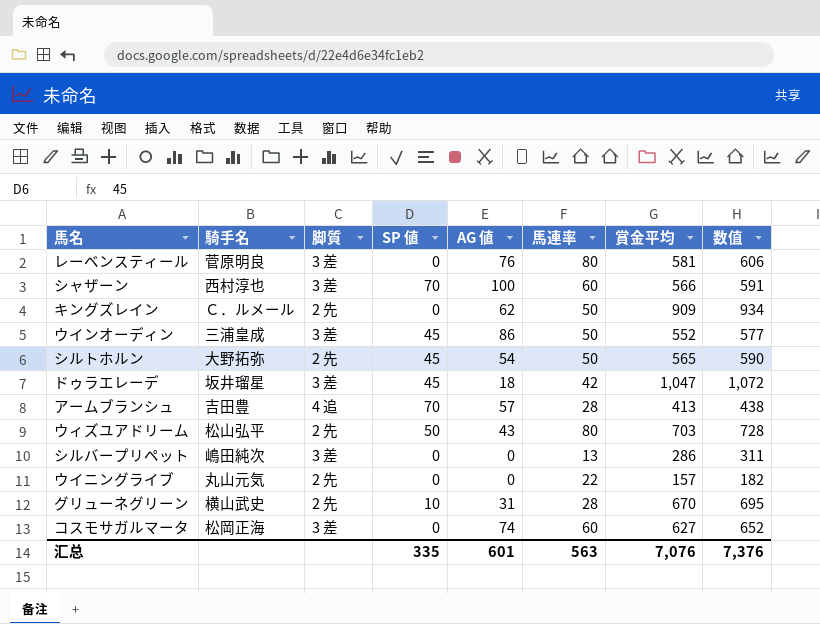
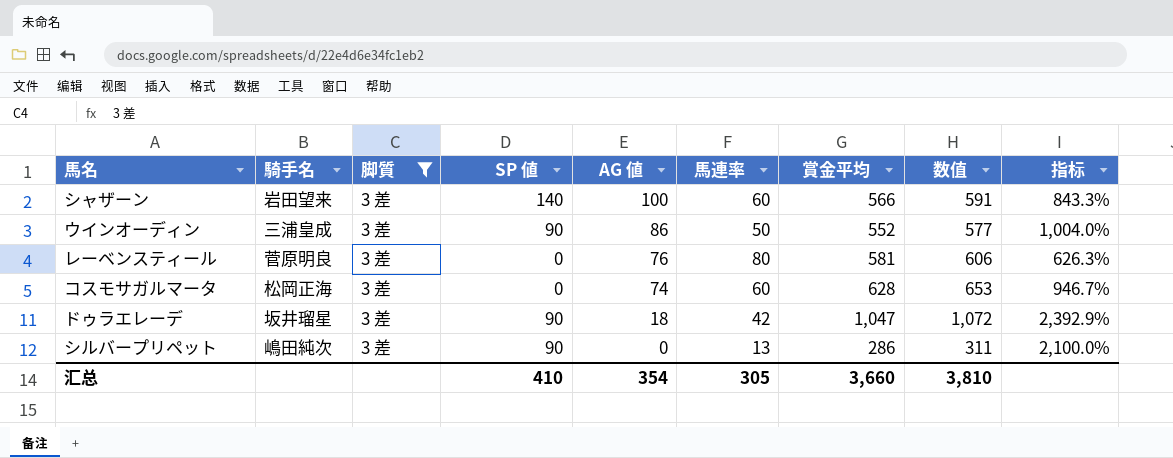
filter: none -> 脚質 = 3 差
row order: none -> AG 値 descending
column 指标 | formula: none -> ([賞金平均] - [馬連率]) / [馬連率]
シャザーン | 騎手名: 西村淳也 -> 岩田望来
シャザーン | SP 値: 70 -> 140
ウインオーディン | SP 値: 45 -> 90
コスモサガルマータ | 賞金平均: 627 -> 628
コスモサガルマータ | 数值: 652 -> 653
ドゥラエレーデ | SP 値: 45 -> 90
シルバープリペット | SP 値: 0 -> 90
汇总 | SP 値: 335 -> 410
汇总 | AG 値: 601 -> 354
汇总 | 馬連率: 563 -> 305
汇总 | 賞金平均: 7,076 -> 3,660
汇总 | 数值: 7,376 -> 3,810

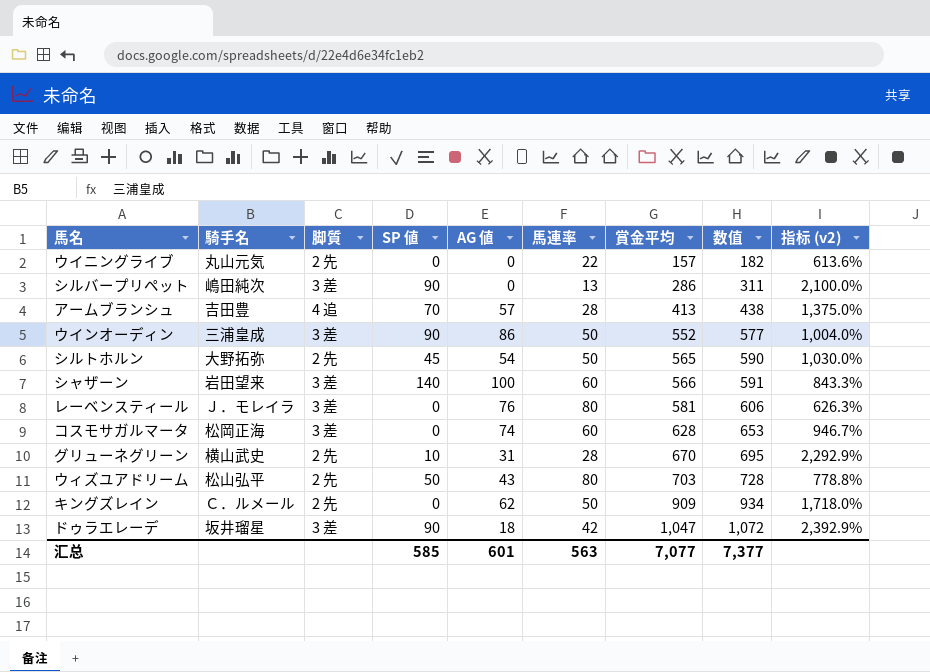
filter: 脚質 = 3 差 -> none
row order: AG 値 descending -> 賞金平均 ascending
column name: 指标 -> 指标 (v2)
レーベンスティール | 騎手名: 菅原明良 -> Ｊ．モレイラ
汇总 | SP 値: 410 -> 585
汇总 | AG 値: 354 -> 601
汇总 | 馬連率: 305 -> 563
汇总 | 賞金平均: 3,660 -> 7,077
汇总 | 数值: 3,810 -> 7,377

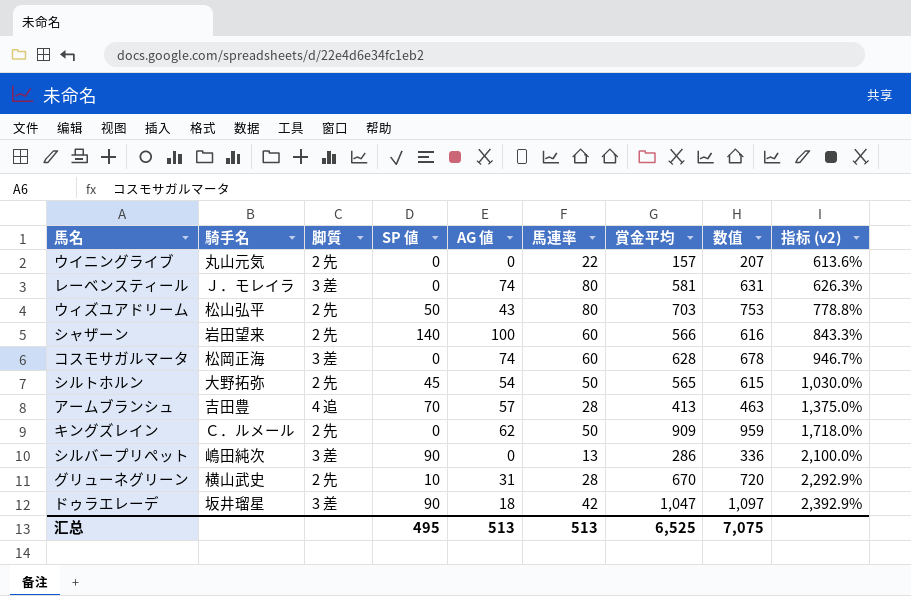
row order: 賞金平均 ascending -> 指标 (v2) ascending
column 数值 | formula: [賞金平均] + 25 -> [賞金平均] + 50
row ウインオーディン: 三浦皇成 | 3 差 | 90 | 86 | 50 | 552 | 577 | 1,004.0% -> none
レーベンスティール | AG 値: 76 -> 74
シャザーン | 脚質: 3 差 -> 2 先
汇总 | SP 値: 585 -> 495
汇总 | AG 値: 601 -> 513
汇总 | 馬連率: 563 -> 513
汇总 | 賞金平均: 7,077 -> 6,525
汇总 | 数值: 7,377 -> 7,075

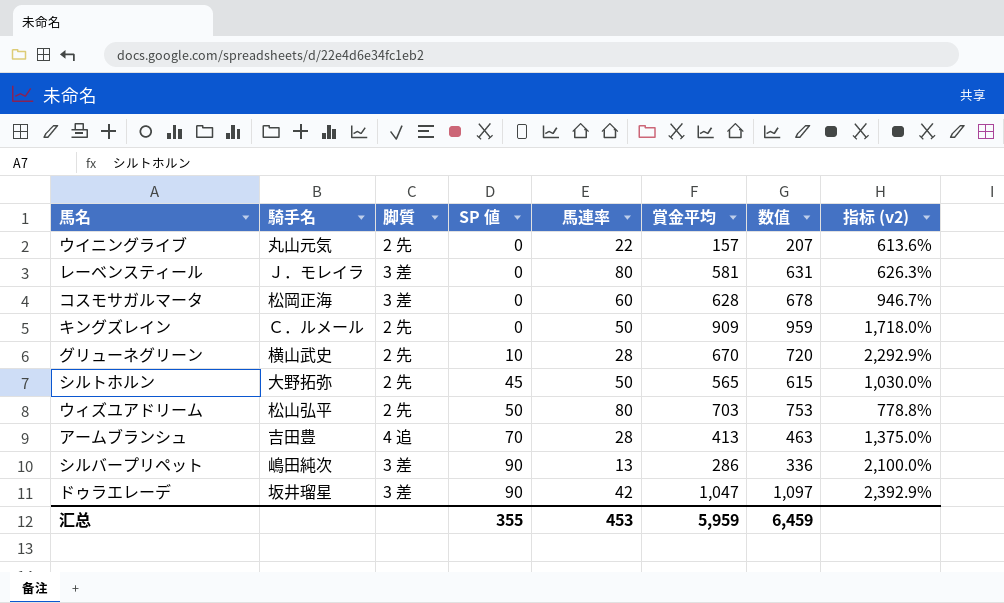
row order: 指标 (v2) ascending -> SP 値 ascending
column AG 値 | position: 5 -> none
row シャザーン: 岩田望来 | 2 先 | 140 | 100 | 60 | 566 | 616 | 843.3% -> none
汇总 | SP 値: 495 -> 355
汇总 | 馬連率: 513 -> 453
汇总 | 賞金平均: 6,525 -> 5,959
汇总 | 数值: 7,075 -> 6,459

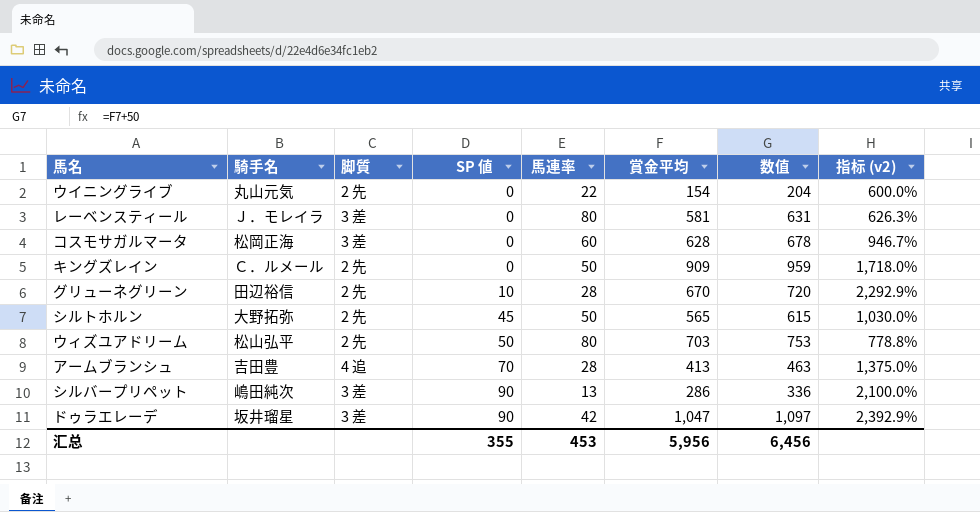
ウイニングライブ | 賞金平均: 157 -> 154
ウイニングライブ | 数值: 207 -> 204
ウイニングライブ | 指标 (v2): 613.6% -> 600.0%
グリューネグリーン | 騎手名: 横山武史 -> 田辺裕信
汇总 | 賞金平均: 5,959 -> 5,956
汇总 | 数值: 6,459 -> 6,456

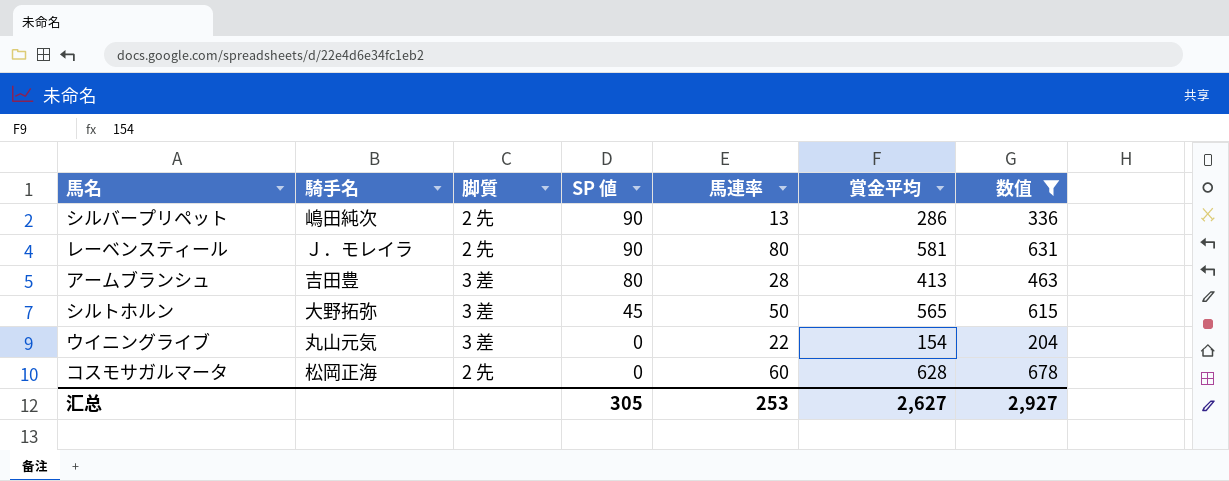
filter: none -> 数值 <= 678
row order: SP 値 ascending -> SP 値 descending
column 指标 (v2) | formula: ([賞金平均] - [馬連率]) / [馬連率] -> none
シルバープリペット | 脚質: 3 差 -> 2 先
レーベンスティール | 脚質: 3 差 -> 2 先
レーベンスティール | SP 値: 0 -> 90
アームブランシュ | 脚質: 4 追 -> 3 差
アームブランシュ | SP 値: 70 -> 80
シルトホルン | 脚質: 2 先 -> 3 差
ウイニングライブ | 脚質: 2 先 -> 3 差
コスモサガルマータ | 脚質: 3 差 -> 2 先
汇总 | SP 値: 355 -> 305
汇总 | 馬連率: 453 -> 253
汇总 | 賞金平均: 5,956 -> 2,627
汇总 | 数值: 6,456 -> 2,927

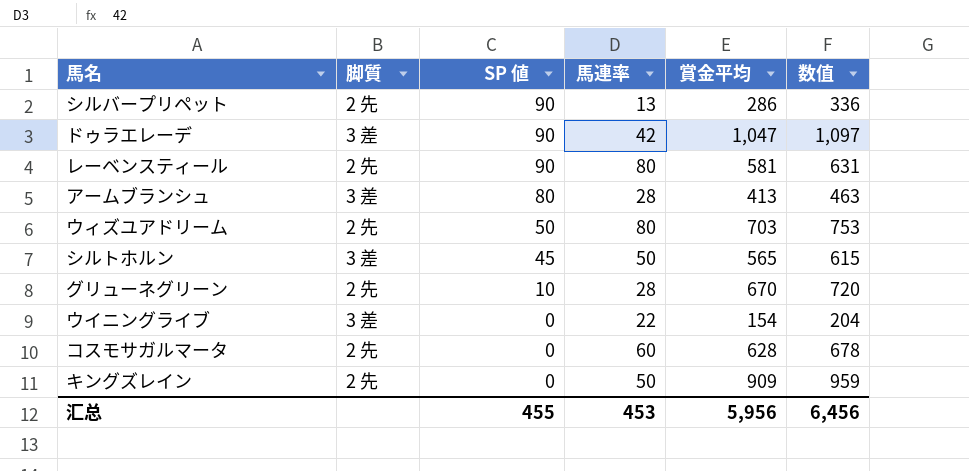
filter: 数值 <= 678 -> none
column 騎手名 | position: 2 -> none
汇总 | SP 値: 305 -> 455
汇总 | 馬連率: 253 -> 453
汇总 | 賞金平均: 2,627 -> 5,956
汇总 | 数值: 2,927 -> 6,456

